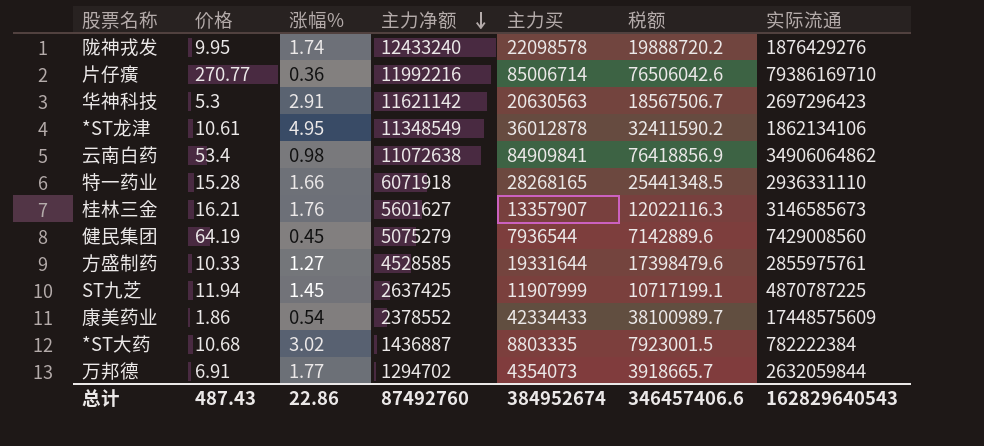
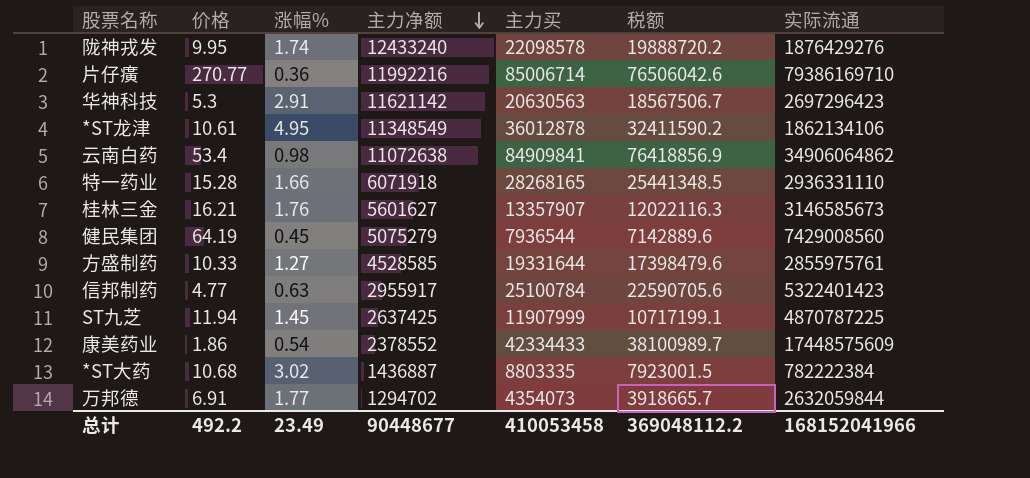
row 信邦制药: none -> 4.77 | 0.63 | 2955917 | 25100784 | 22590705.6 | 5322401423
总计 | 价格: 487.43 -> 492.2
总计 | 涨幅%: 22.86 -> 23.49
总计 | 主力净额: 87492760 -> 90448677
总计 | 主力买: 384952674 -> 410053458
总计 | 税额: 346457406.6 -> 369048112.2
总计 | 实际流通: 162829640543 -> 168152041966

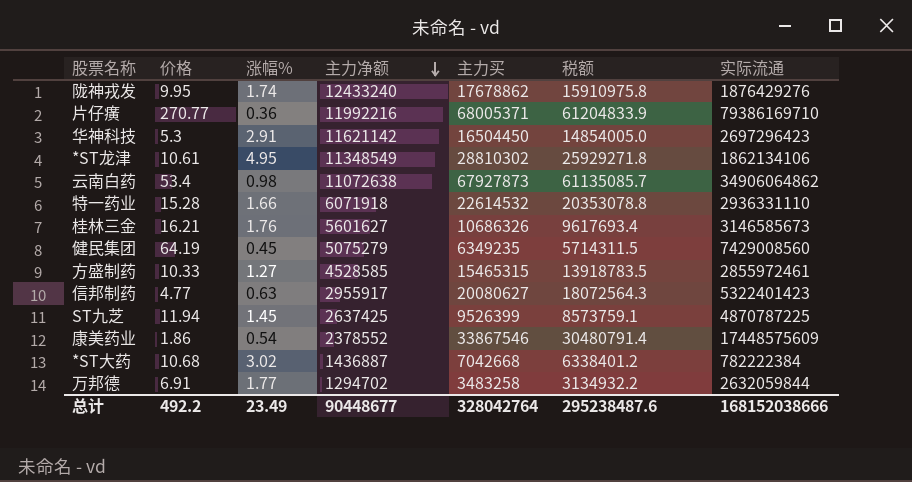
陇神戎发 | 主力买: 22098578 -> 17678862
陇神戎发 | 税额: 19888720.2 -> 15910975.8
片仔癀 | 主力买: 85006714 -> 68005371
片仔癀 | 税额: 76506042.6 -> 61204833.9
华神科技 | 主力买: 20630563 -> 16504450
华神科技 | 税额: 18567506.7 -> 14854005.0
*ST龙津 | 主力买: 36012878 -> 28810302
*ST龙津 | 税额: 32411590.2 -> 25929271.8
云南白药 | 主力买: 84909841 -> 67927873
云南白药 | 税额: 76418856.9 -> 61135085.7
特一药业 | 主力买: 28268165 -> 22614532
特一药业 | 税额: 25441348.5 -> 20353078.8
桂林三金 | 主力买: 13357907 -> 10686326
桂林三金 | 税额: 12022116.3 -> 9617693.4
健民集团 | 主力买: 7936544 -> 6349235
健民集团 | 税额: 7142889.6 -> 5714311.5
方盛制药 | 主力买: 19331644 -> 15465315
方盛制药 | 税额: 17398479.6 -> 13918783.5
方盛制药 | 实际流通: 2855975761 -> 2855972461
信邦制药 | 主力买: 25100784 -> 20080627
信邦制药 | 税额: 22590705.6 -> 18072564.3
ST九芝 | 主力买: 11907999 -> 9526399
ST九芝 | 税额: 10717199.1 -> 8573759.1
康美药业 | 主力买: 42334433 -> 33867546
康美药业 | 税额: 38100989.7 -> 30480791.4
*ST大药 | 主力买: 8803335 -> 7042668
*ST大药 | 税额: 7923001.5 -> 6338401.2
万邦德 | 主力买: 4354073 -> 3483258
万邦德 | 税额: 3918665.7 -> 3134932.2
总计 | 主力买: 410053458 -> 328042764
总计 | 税额: 369048112.2 -> 295238487.6
总计 | 实际流通: 168152041966 -> 168152038666

